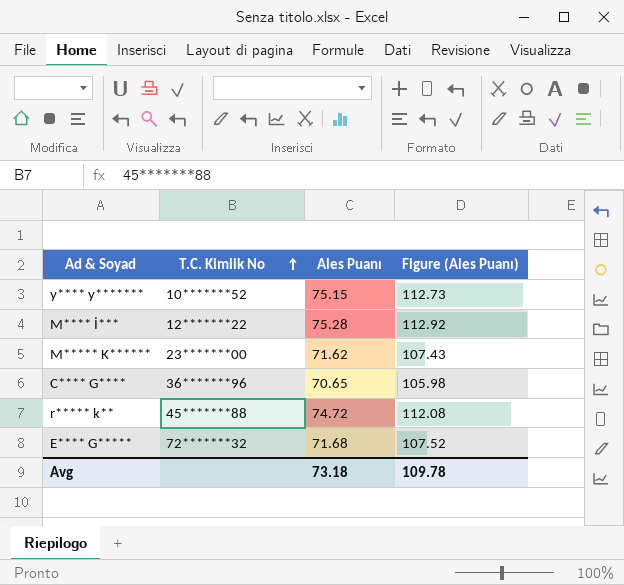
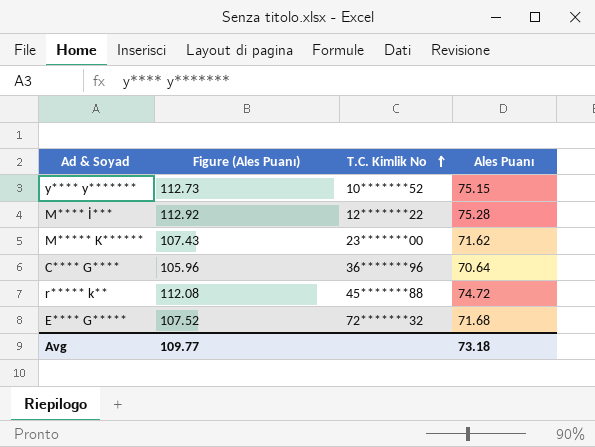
column Figure (Ales Puanı) | position: 4 -> 2
C**** G**** | Figure (Ales Puanı): 105.98 -> 105.96
C**** G**** | Ales Puanı: 70.65 -> 70.64
Avg | Figure (Ales Puanı): 109.78 -> 109.77

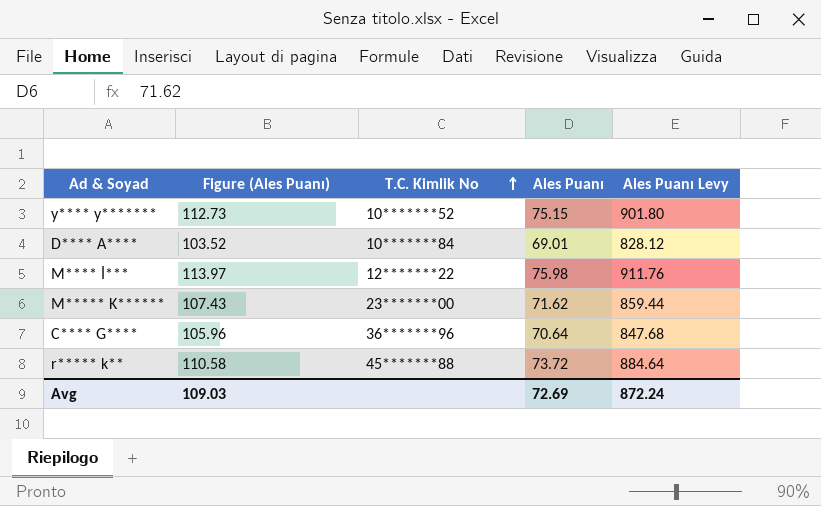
column Ales Puanı Levy | formula: none -> [Ales Puanı] * 12
row E**** G*****: 107.52 | 72*******32 | 71.68 -> none
row D**** A****: none -> 103.52 | 10*******84 | 69.01 | 828.12
M**** İ*** | Figure (Ales Puanı): 112.92 -> 113.97
M**** İ*** | Ales Puanı: 75.28 -> 75.98
r***** k** | Figure (Ales Puanı): 112.08 -> 110.58
r***** k** | Ales Puanı: 74.72 -> 73.72
Avg | Figure (Ales Puanı): 109.77 -> 109.03
Avg | Ales Puanı: 73.18 -> 72.69

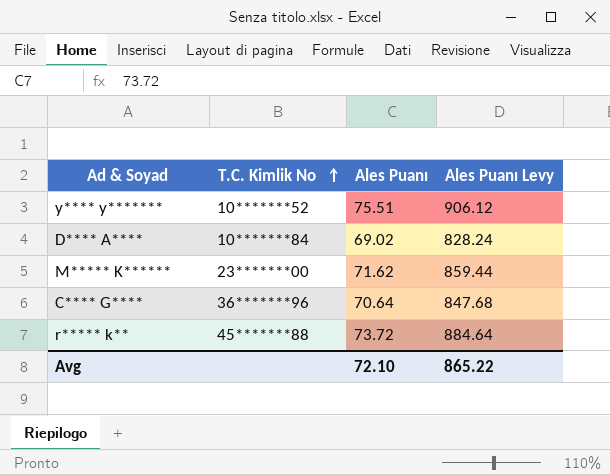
column Figure (Ales Puanı) | formula: [Ales Puanı] * 1.5 -> none
row M**** İ***: 113.97 | 12*******22 | 75.98 | 911.76 -> none
y**** y******* | Ales Puanı: 75.15 -> 75.51
y**** y******* | Ales Puanı Levy: 901.80 -> 906.12
D**** A**** | Ales Puanı: 69.01 -> 69.02
D**** A**** | Ales Puanı Levy: 828.12 -> 828.24
Avg | Ales Puanı: 72.69 -> 72.10
Avg | Ales Puanı Levy: 872.24 -> 865.22

